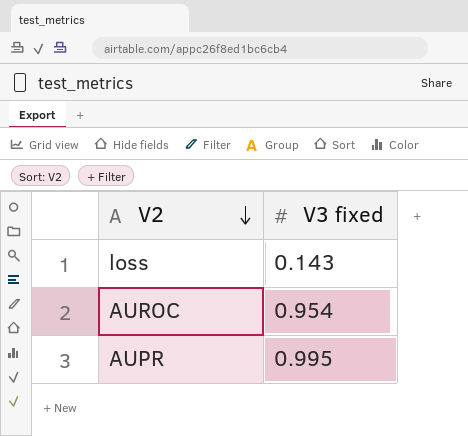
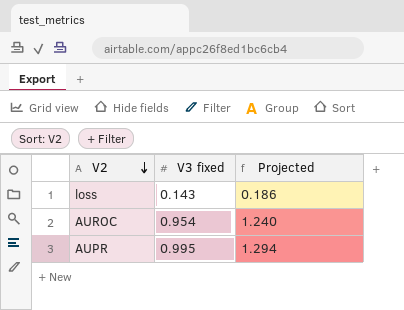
column Projected | formula: none -> [V3 fixed] * 1.3

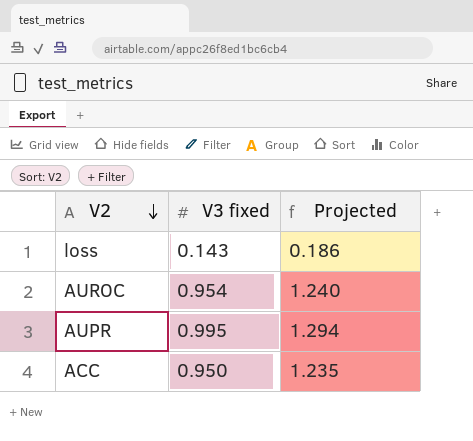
row ACC: none -> 0.950 | 1.235

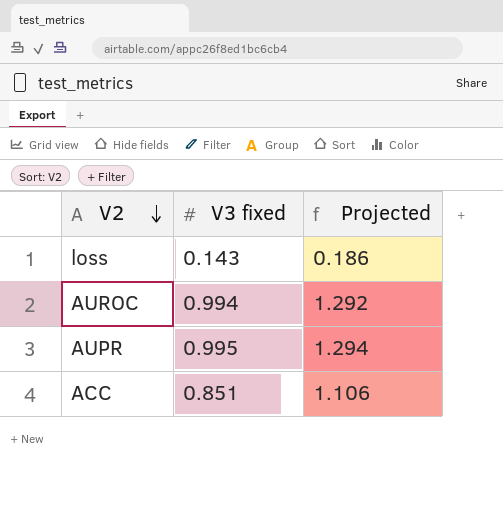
AUROC | V3 fixed: 0.954 -> 0.994
AUROC | Projected: 1.240 -> 1.292
ACC | V3 fixed: 0.950 -> 0.851
ACC | Projected: 1.235 -> 1.106

